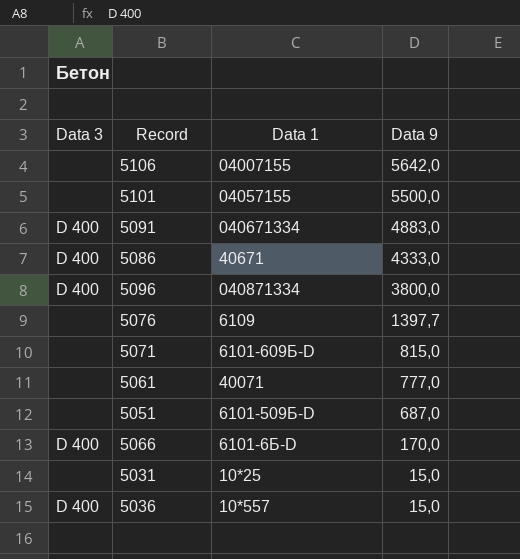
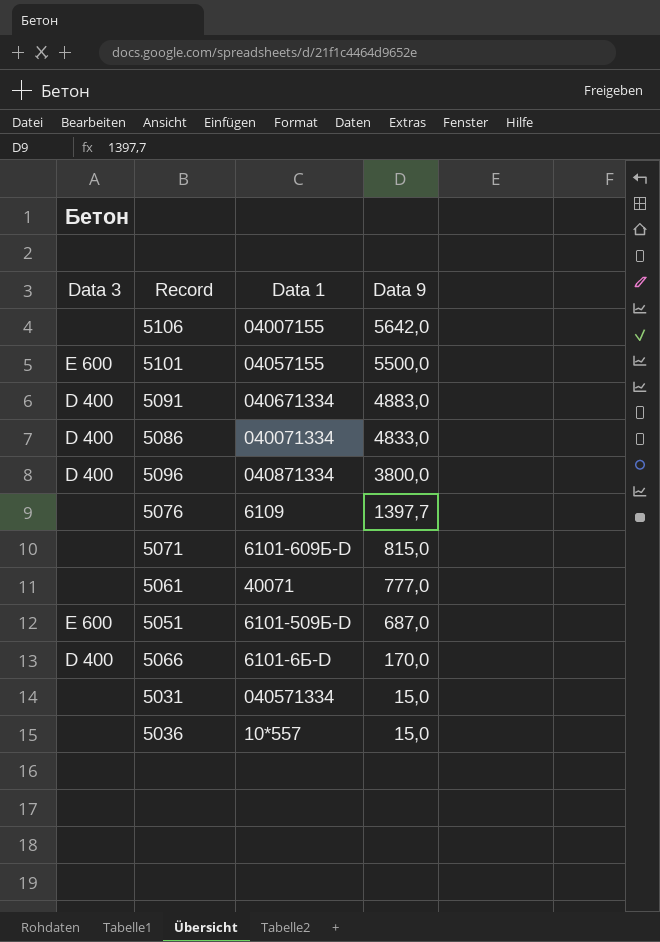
5101 | Data 3: none -> Е 600
5086 | Data 1: 40671 -> 040071334
5086 | Data 9: 4333,0 -> 4833,0
5051 | Data 3: none -> Е 600
5031 | Data 1: 10*25 -> 040571334
5036 | Data 3: D 400 -> none

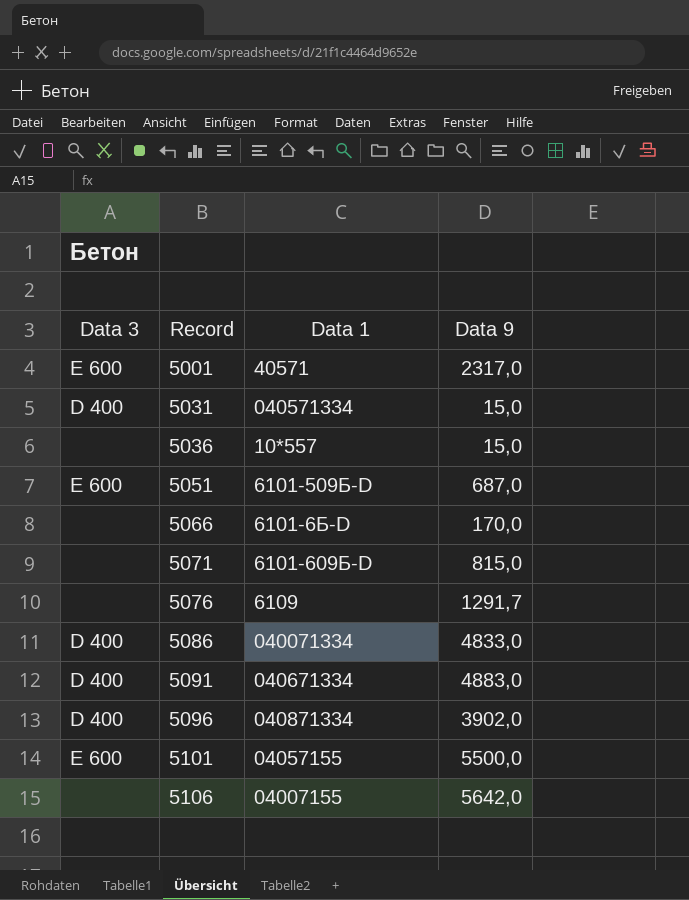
row order: Data 9 descending -> Record ascending
row 5061: none | 40071 | 777,0 -> none
row 5001: none -> Е 600 | 40571 | 2317,0
5031 | Data 3: none -> D 400
5066 | Data 3: D 400 -> none
5076 | Data 9: 1397,7 -> 1291,7
5096 | Data 9: 3800,0 -> 3902,0

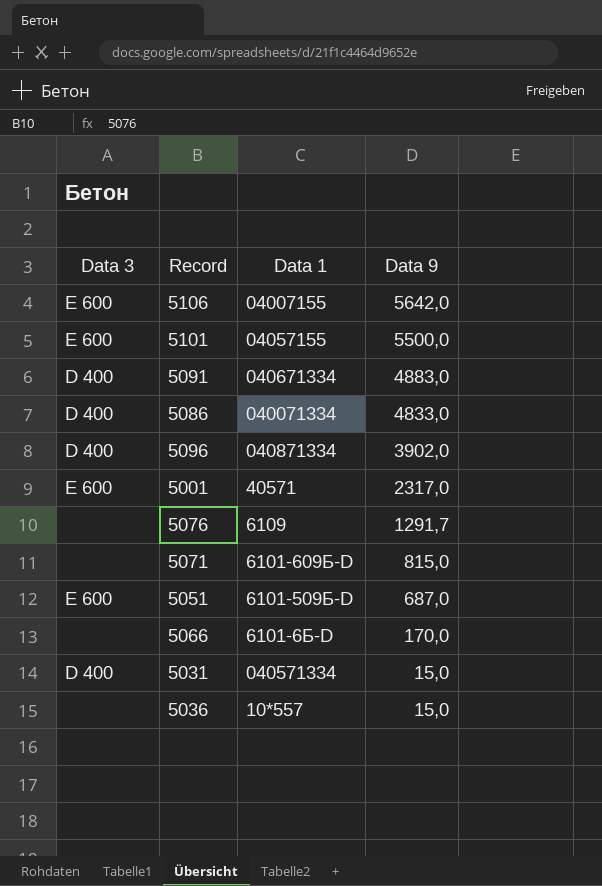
row order: Record ascending -> Data 9 descending
5106 | Data 3: none -> Е 600

